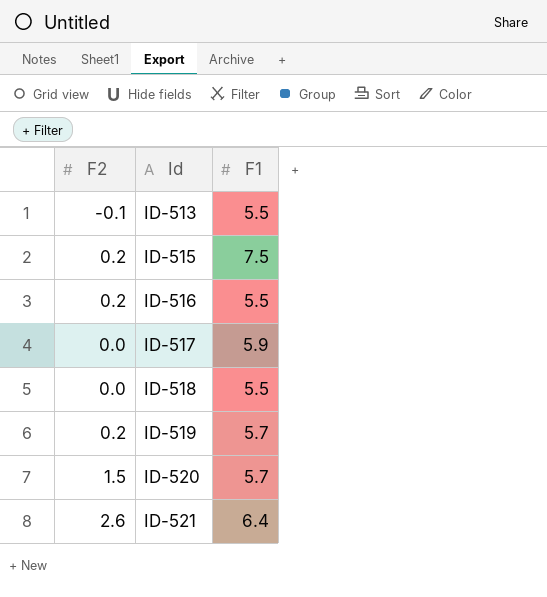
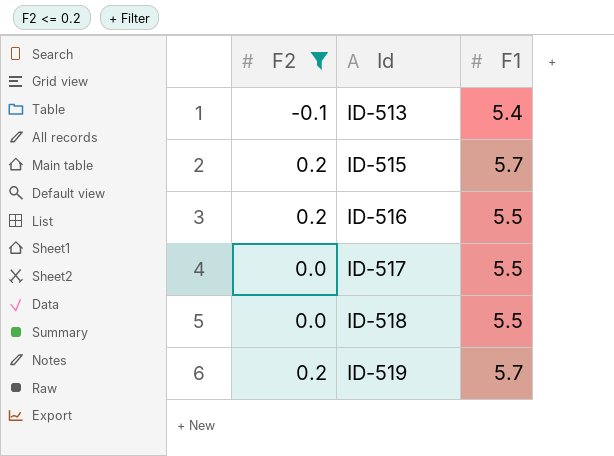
filter: none -> F2 <= 0.2
ID-513 | F1: 5.5 -> 5.4
ID-515 | F1: 7.5 -> 5.7
ID-517 | F1: 5.9 -> 5.5

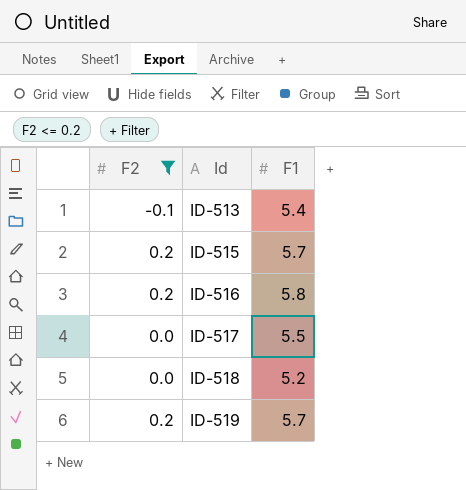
ID-516 | F1: 5.5 -> 5.8
ID-518 | F1: 5.5 -> 5.2

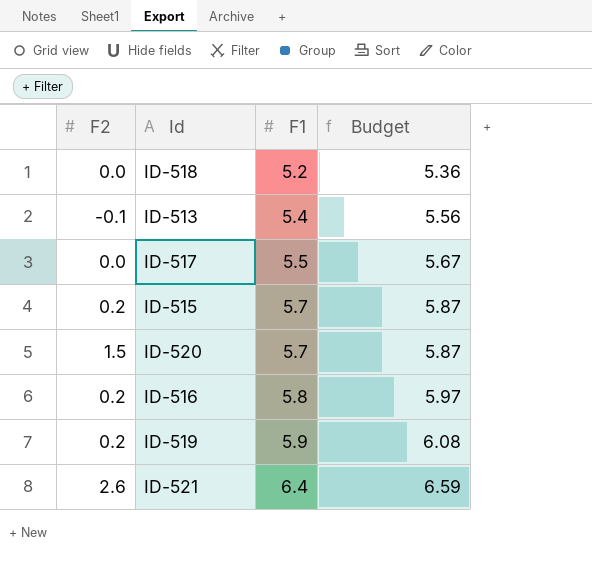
filter: F2 <= 0.2 -> none
row order: Id ascending -> F1 ascending
column Budget | formula: none -> [F1] * 1.03
ID-519 | F1: 5.7 -> 5.9

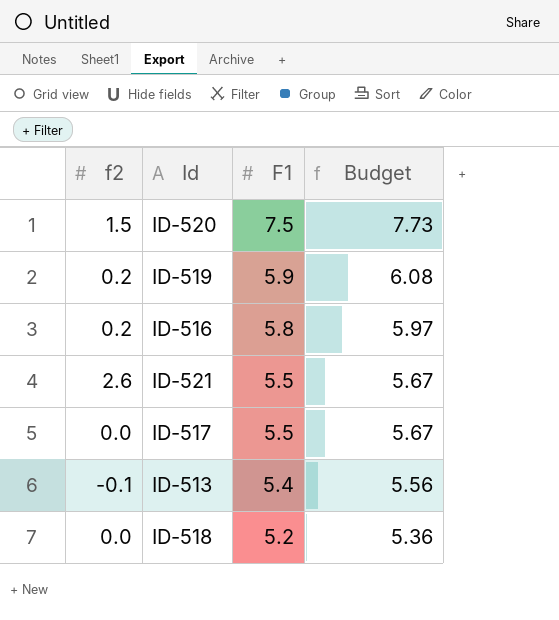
row order: F1 ascending -> F1 descending
column name: F2 -> f2
row ID-515: 0.2 | 5.7 | 5.87 -> none
ID-520 | F1: 5.7 -> 7.5
ID-520 | Budget: 5.87 -> 7.73
ID-521 | F1: 6.4 -> 5.5
ID-521 | Budget: 6.59 -> 5.67

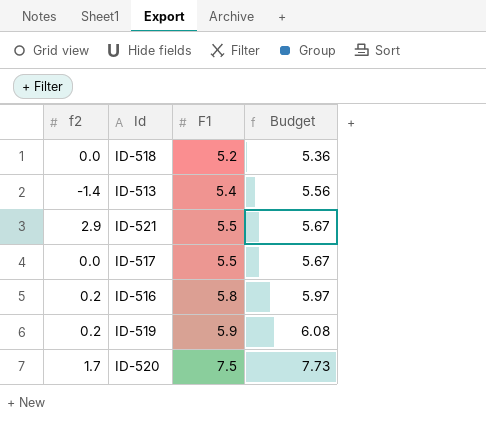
row order: F1 descending -> F1 ascending
ID-513 | f2: -0.1 -> -1.4
ID-521 | f2: 2.6 -> 2.9
ID-520 | f2: 1.5 -> 1.7

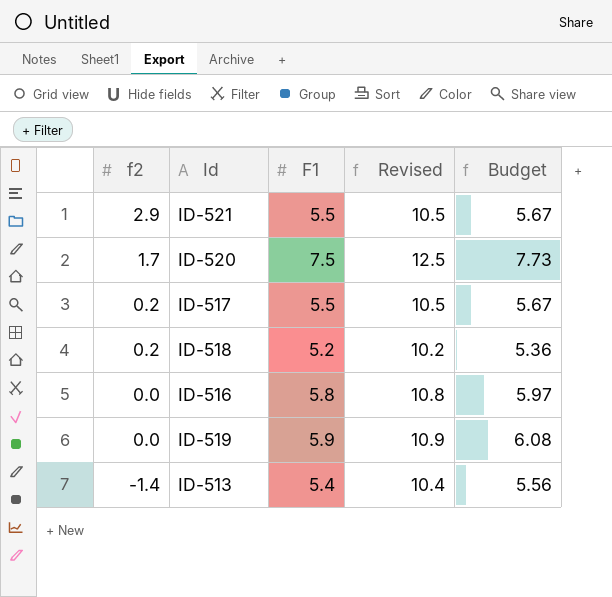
row order: F1 ascending -> f2 descending
column Revised | formula: none -> [F1] + 5
ID-517 | f2: 0.0 -> 0.2
ID-518 | f2: 0.0 -> 0.2
ID-516 | f2: 0.2 -> 0.0
ID-519 | f2: 0.2 -> 0.0

